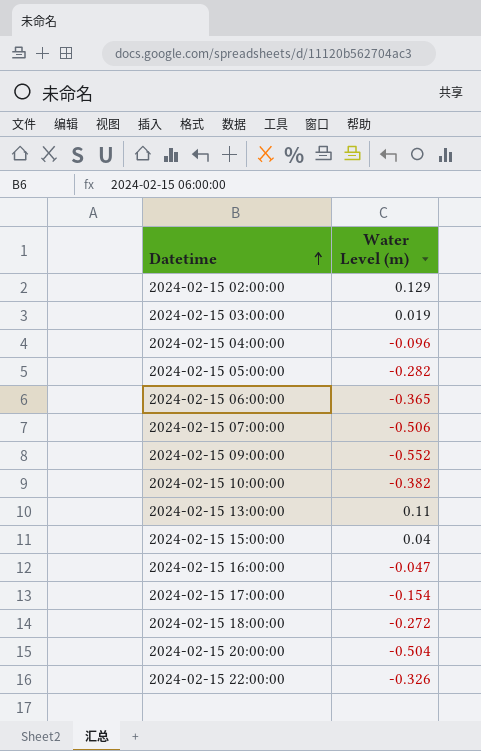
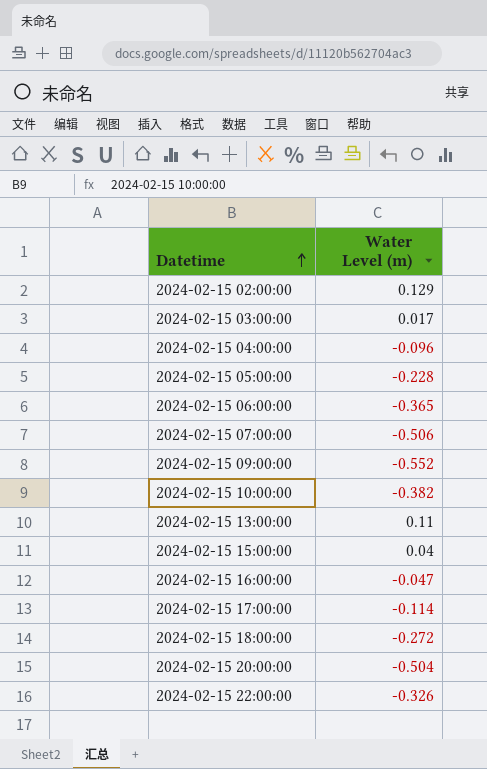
2024-02-15 03:00:00 | Water Level (m): 0.019 -> 0.017
2024-02-15 05:00:00 | Water Level (m): -0.282 -> -0.228
2024-02-15 17:00:00 | Water Level (m): -0.154 -> -0.114

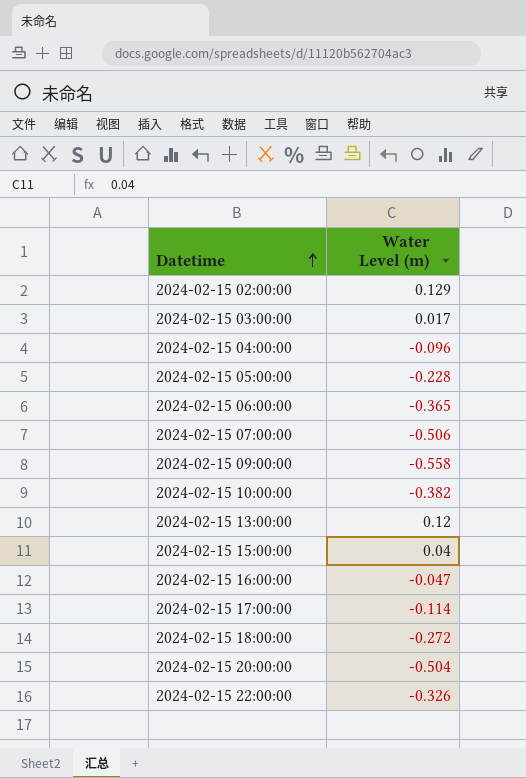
2024-02-15 09:00:00 | Water Level (m): -0.552 -> -0.558
2024-02-15 13:00:00 | Water Level (m): 0.11 -> 0.12

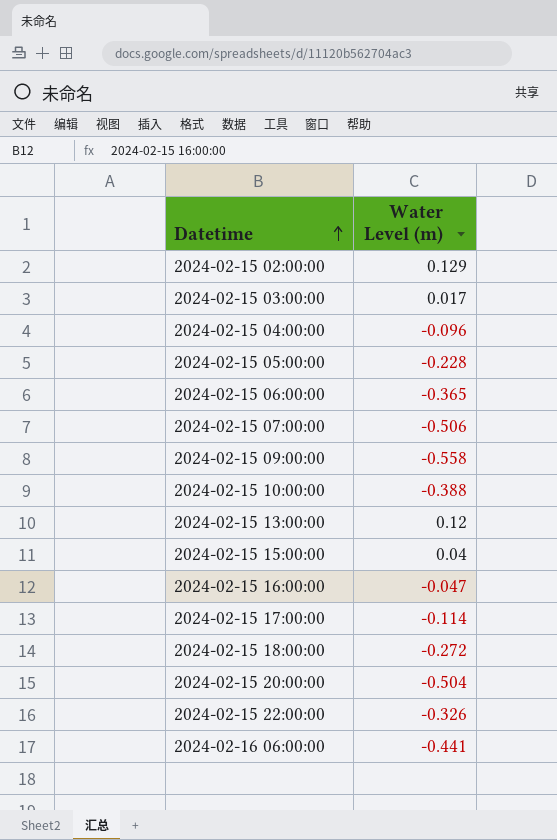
2024-02-15 10:00:00 | Water Level (m): -0.382 -> -0.388
row 2024-02-16 06:00:00: none -> -0.441

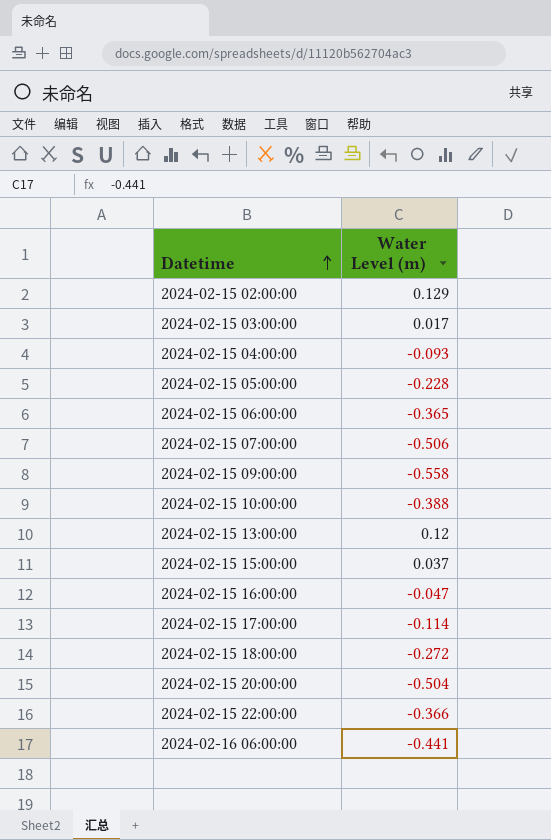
2024-02-15 04:00:00 | Water Level (m): -0.096 -> -0.093
2024-02-15 15:00:00 | Water Level (m): 0.04 -> 0.037
2024-02-15 22:00:00 | Water Level (m): -0.326 -> -0.366

